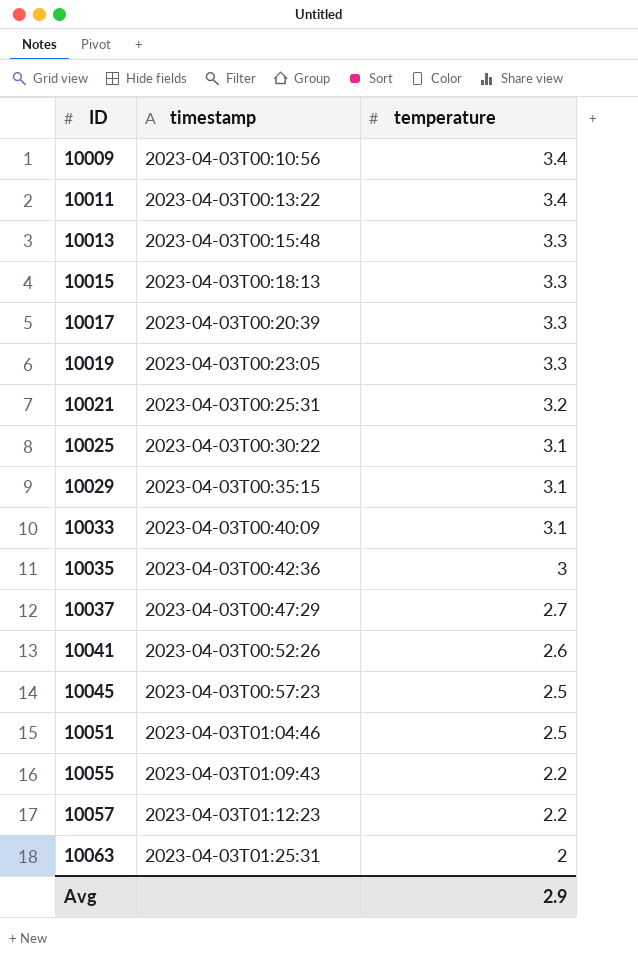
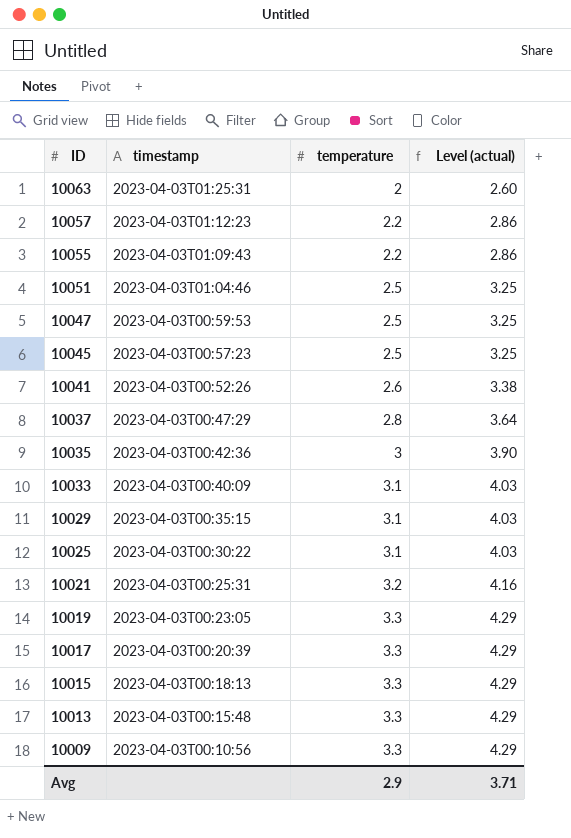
row order: ID ascending -> ID descending
column Level (actual) | formula: none -> [temperature] * 1.3
row 10011: 2023-04-03T00:13:22 | 3.4 -> none
row 10047: none -> 2023-04-03T00:59:53 | 2.5 | 3.25
10037 | temperature: 2.7 -> 2.8
10009 | temperature: 3.4 -> 3.3

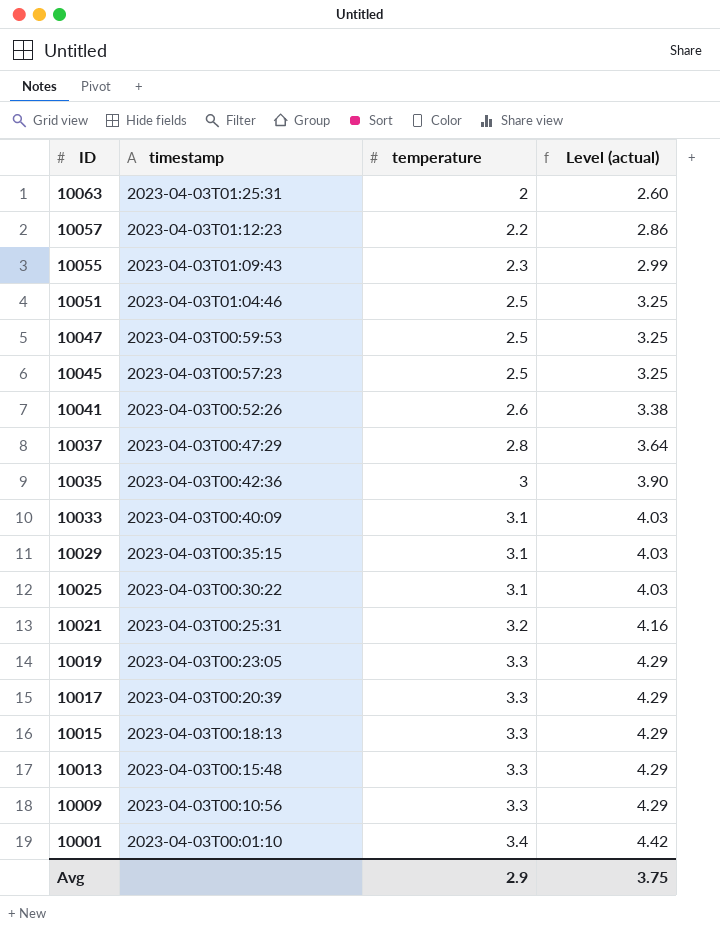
10055 | temperature: 2.2 -> 2.3
10055 | Level (actual): 2.86 -> 2.99
row 10001: none -> 2023-04-03T00:01:10 | 3.4 | 4.42
Avg | Level (actual): 3.71 -> 3.75

